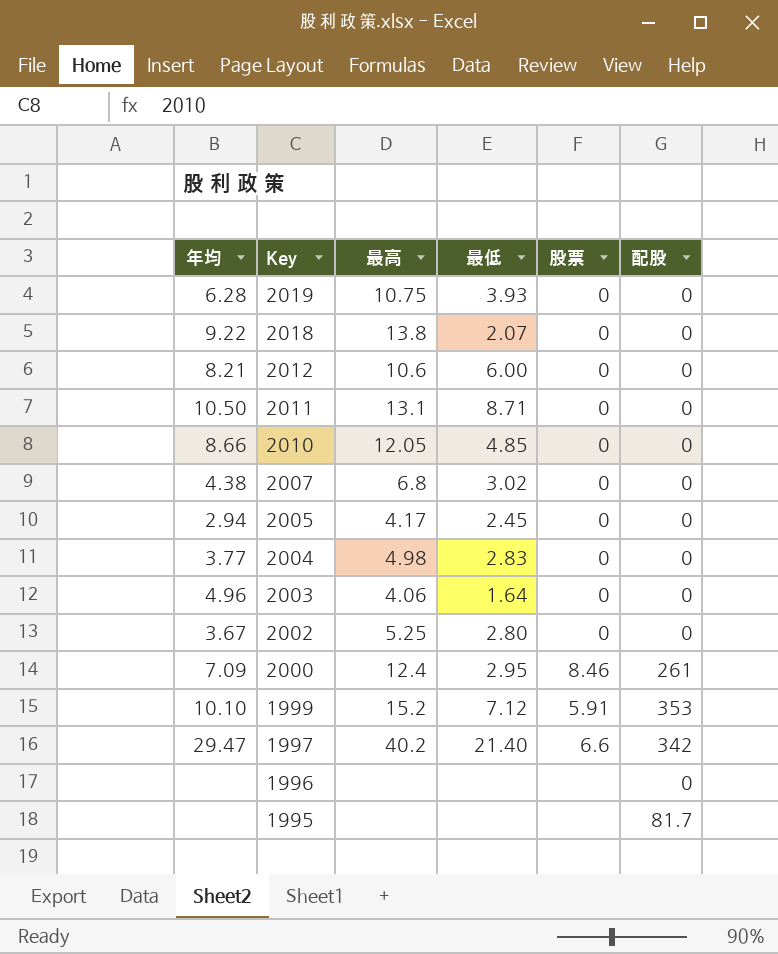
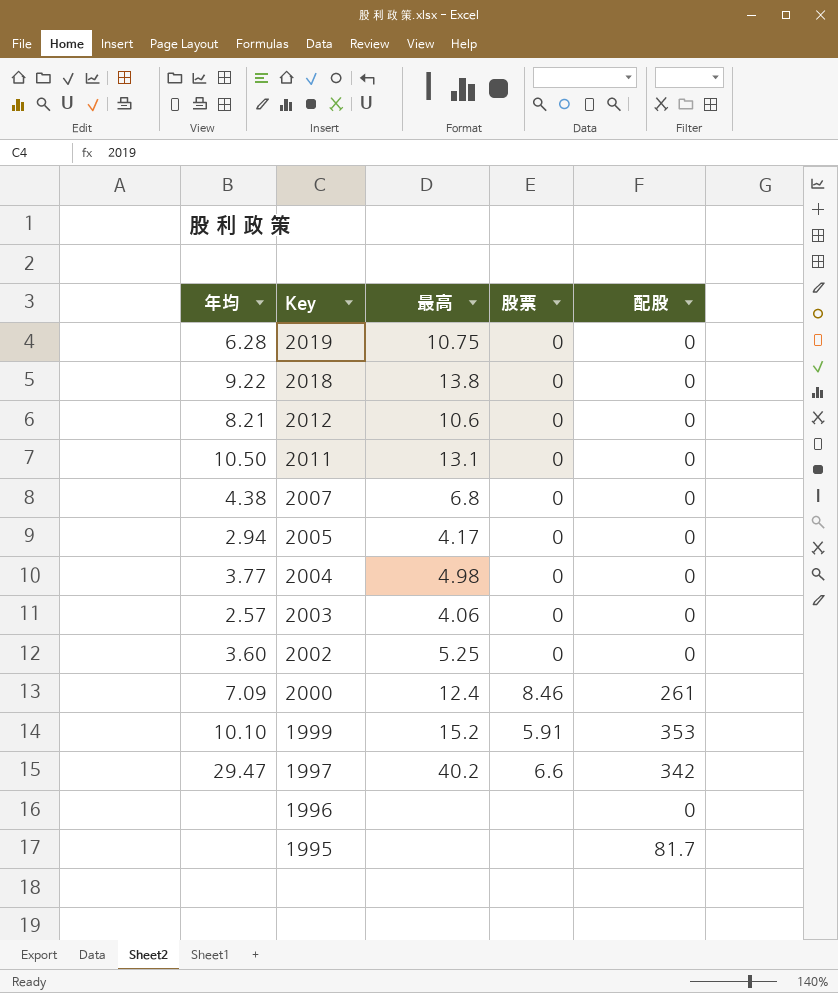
column 最低 | position: 4 -> none
row 2010: 8.66 | 12.05 | 4.85 | 0 | 0 -> none
2003 | 年均: 4.96 -> 2.57
2002 | 年均: 3.67 -> 3.60

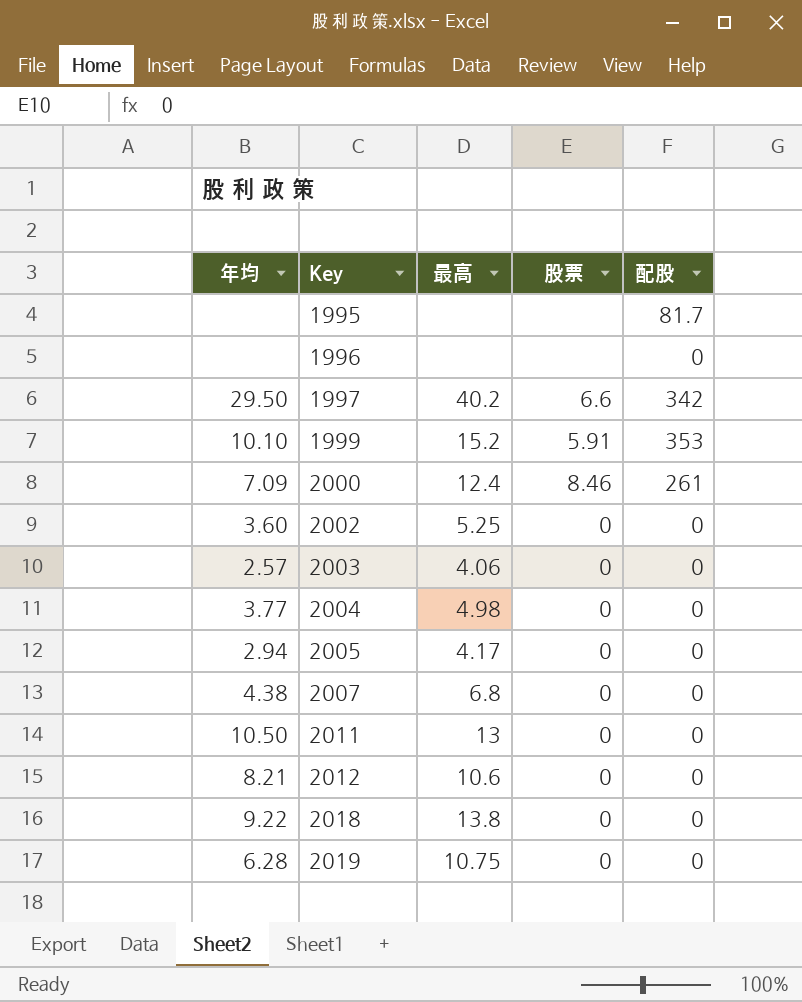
row order: Key descending -> Key ascending
1997 | 年均: 29.47 -> 29.50
2011 | 最高: 13.1 -> 13

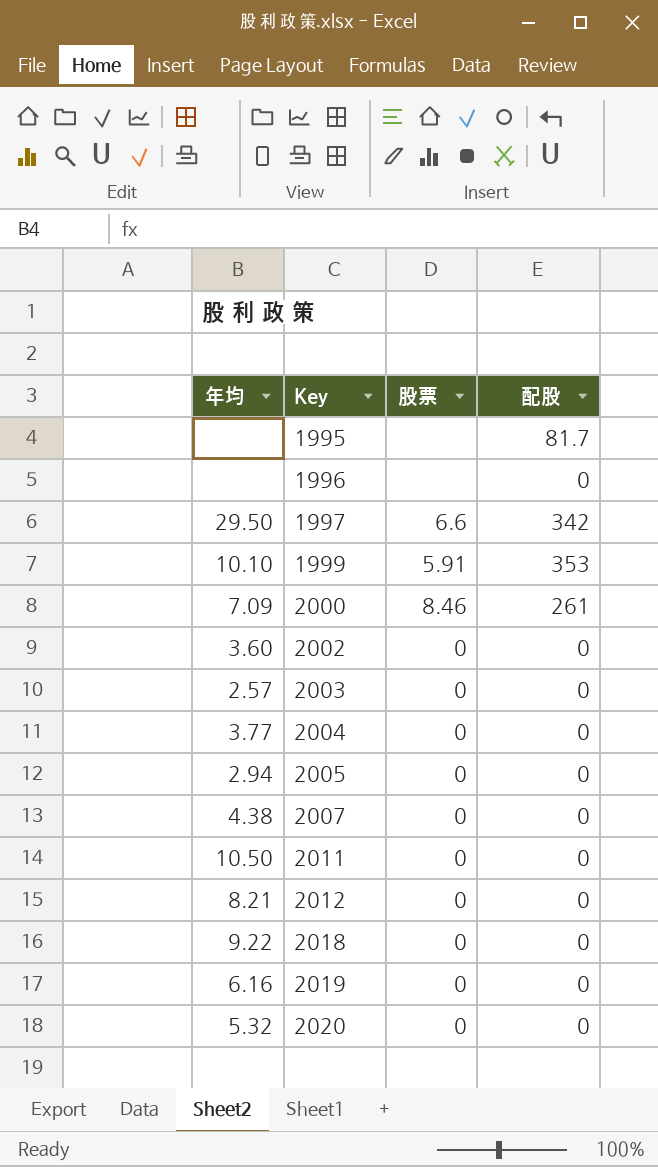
column 最高 | position: 3 -> none
2019 | 年均: 6.28 -> 6.16
row 2020: none -> 5.32 | 0 | 0

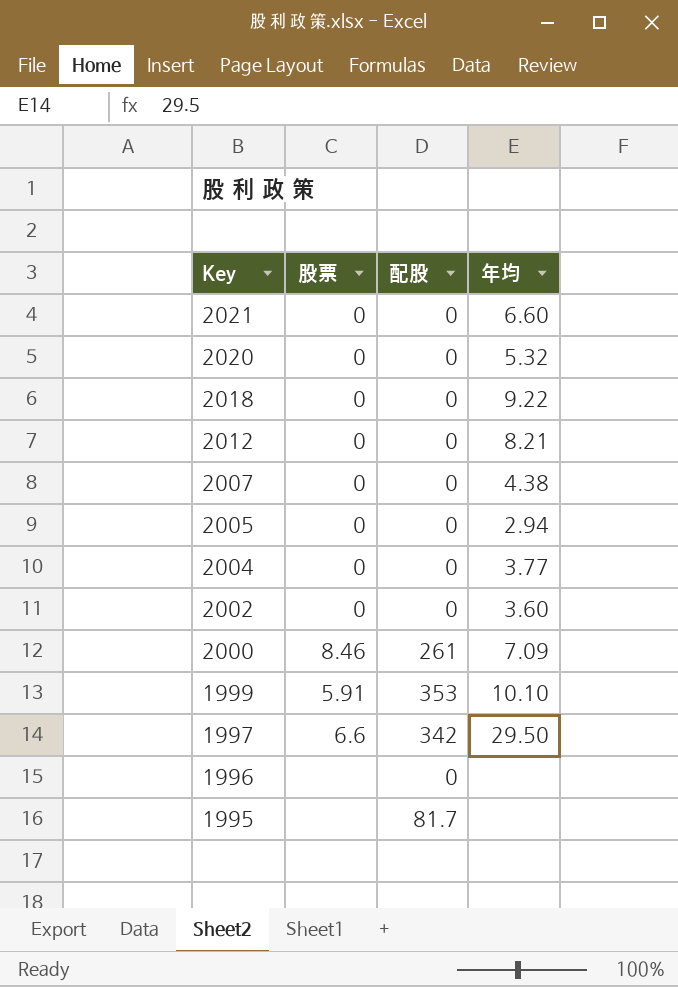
row order: Key ascending -> Key descending
column 年均 | position: 1 -> 4
row 2003: 2.57 | 0 | 0 -> none
row 2011: 10.50 | 0 | 0 -> none
row 2019: 6.16 | 0 | 0 -> none
row 2021: none -> 0 | 0 | 6.60

